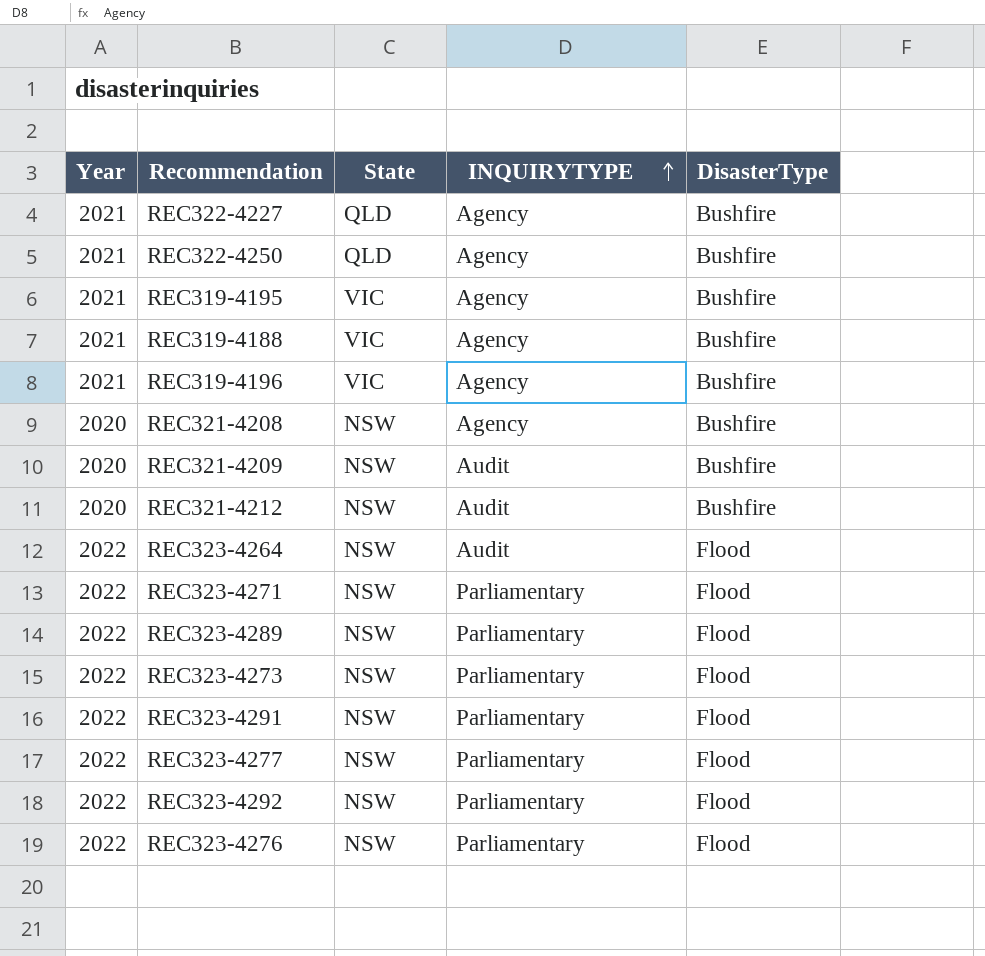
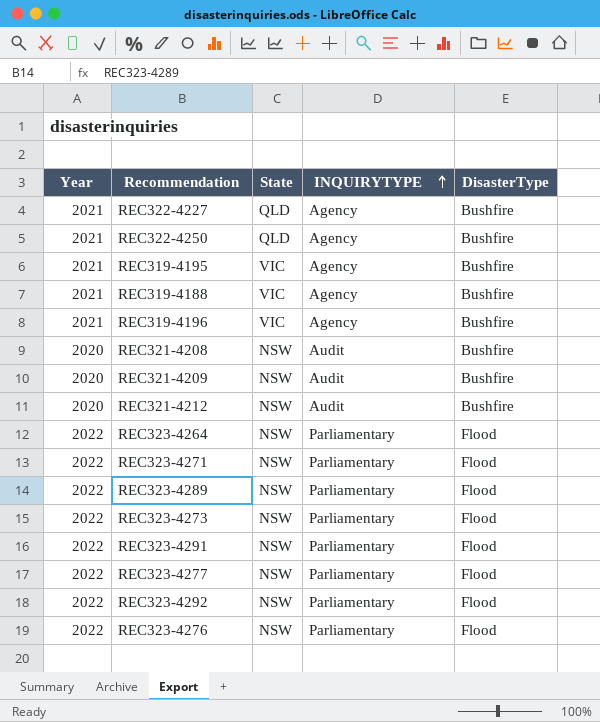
REC321-4208 | INQUIRYTYPE: Agency -> Audit
REC323-4264 | INQUIRYTYPE: Audit -> Parliamentary

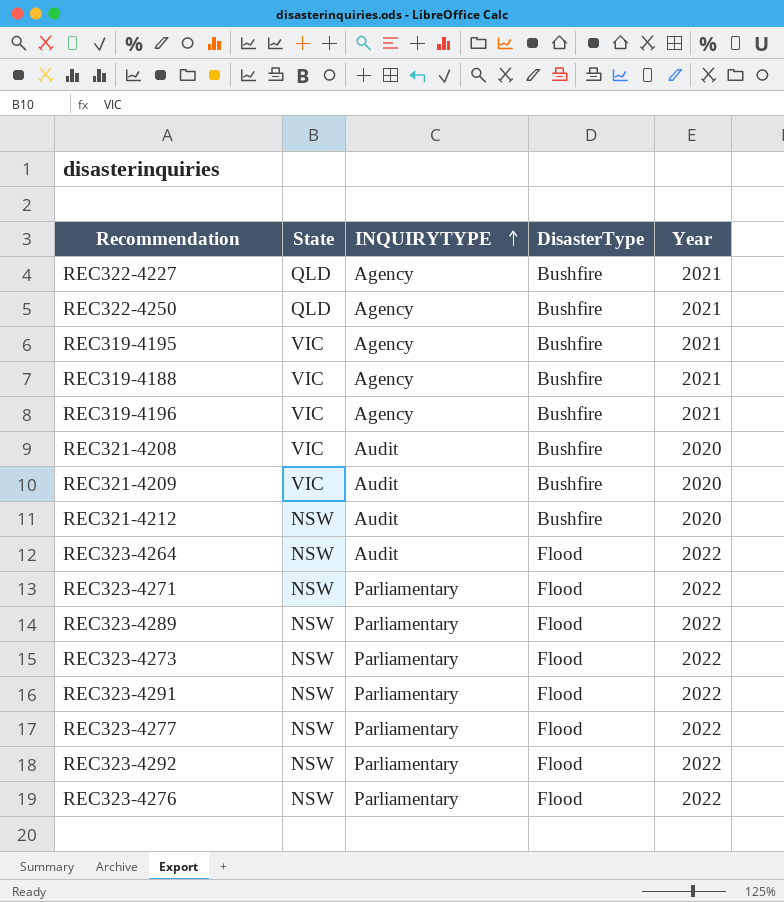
column Year | position: 1 -> 5
REC321-4208 | State: NSW -> VIC
REC321-4209 | State: NSW -> VIC
REC323-4264 | INQUIRYTYPE: Parliamentary -> Audit

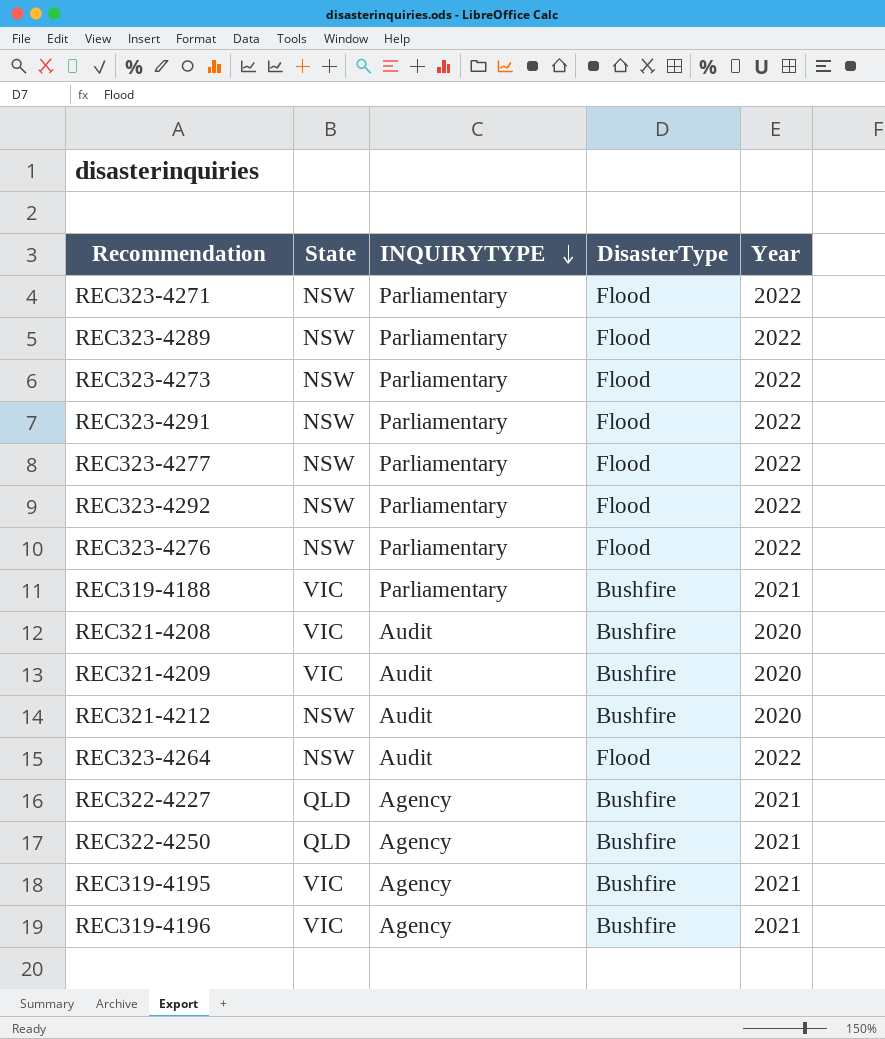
row order: INQUIRYTYPE ascending -> INQUIRYTYPE descending
REC319-4188 | INQUIRYTYPE: Agency -> Parliamentary

